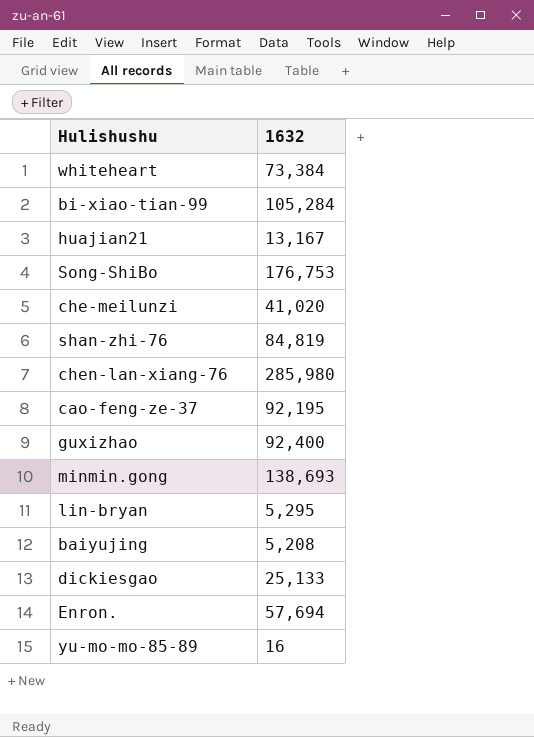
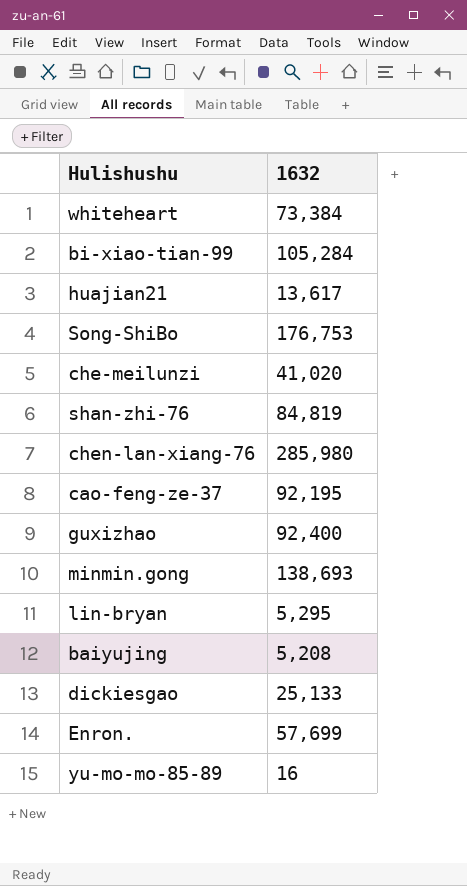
huajian21 | 1632: 13,167 -> 13,617
Enron. | 1632: 57,694 -> 57,699

